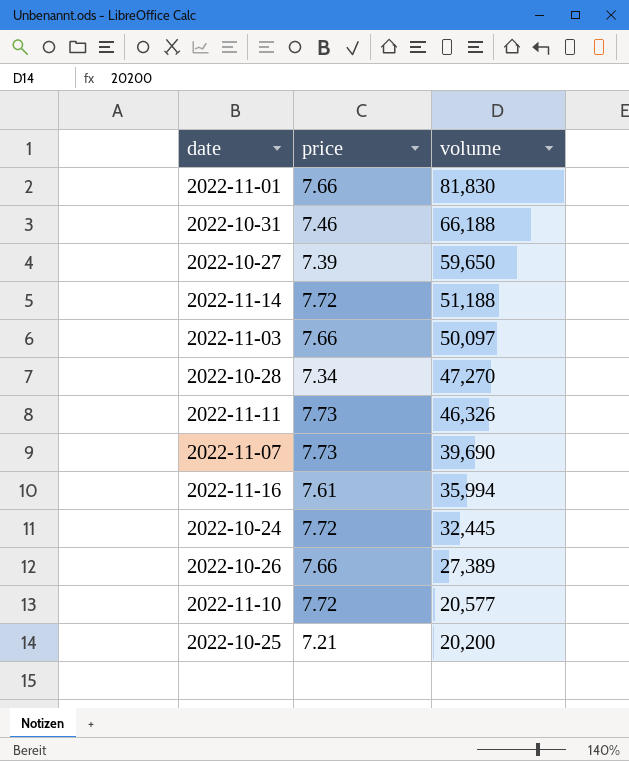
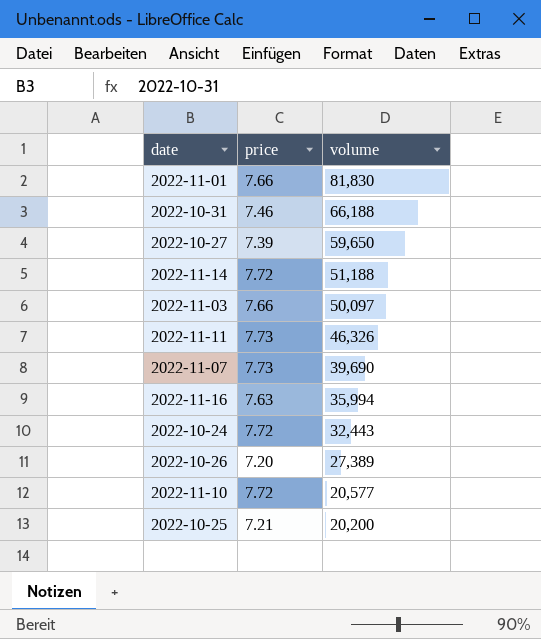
row 2022-10-28: 7.34 | 47,270 -> none
2022-11-16 | price: 7.61 -> 7.63
2022-10-24 | volume: 32,445 -> 32,443
2022-10-26 | price: 7.66 -> 7.20

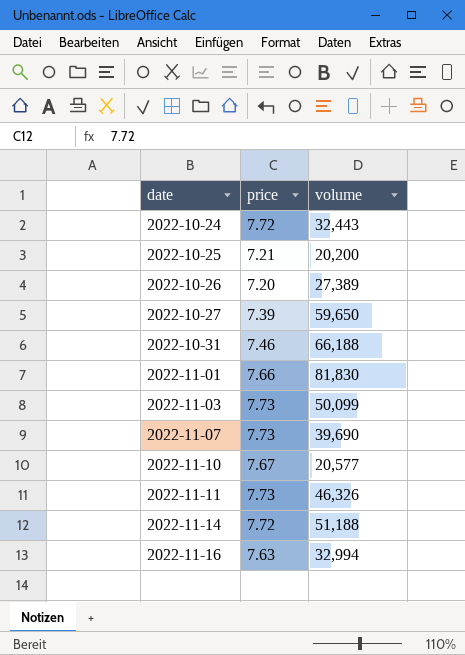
row order: volume descending -> date ascending
2022-11-03 | price: 7.66 -> 7.73
2022-11-03 | volume: 50,097 -> 50,099
2022-11-10 | price: 7.72 -> 7.67
2022-11-16 | volume: 35,994 -> 32,994

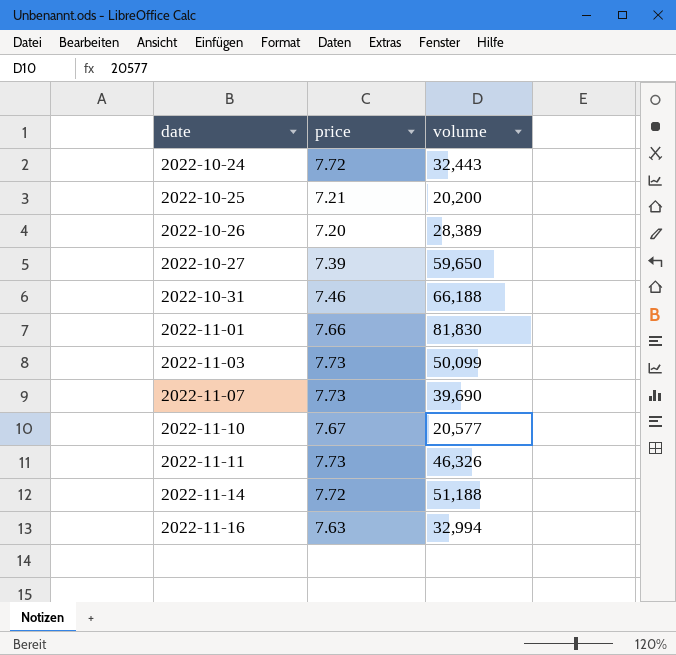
2022-10-26 | volume: 27,389 -> 28,389

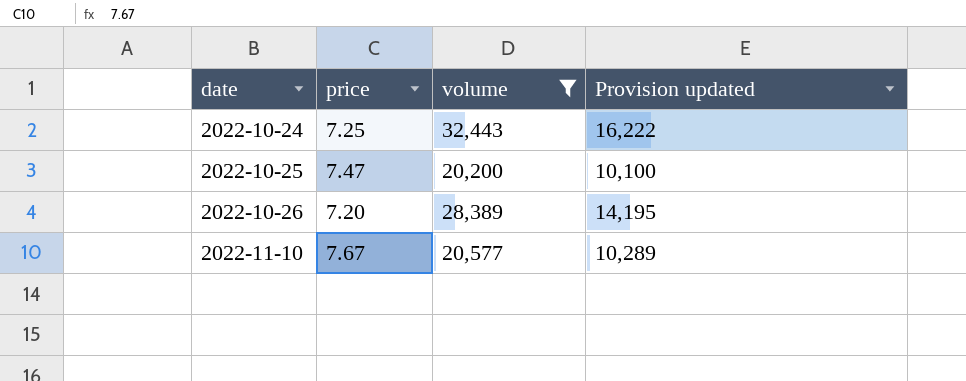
filter: none -> volume <= 32,443
column Provision updated | formula: none -> [volume] * 0.5
2022-10-24 | price: 7.72 -> 7.25
2022-10-25 | price: 7.21 -> 7.47

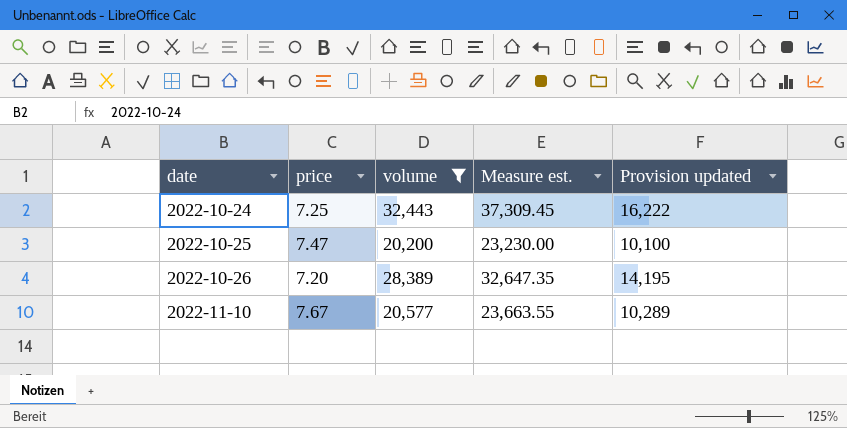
column Measure est. | formula: none -> [volume] * 1.15

